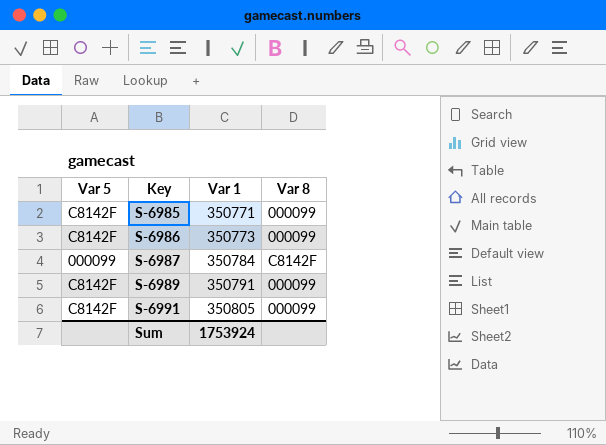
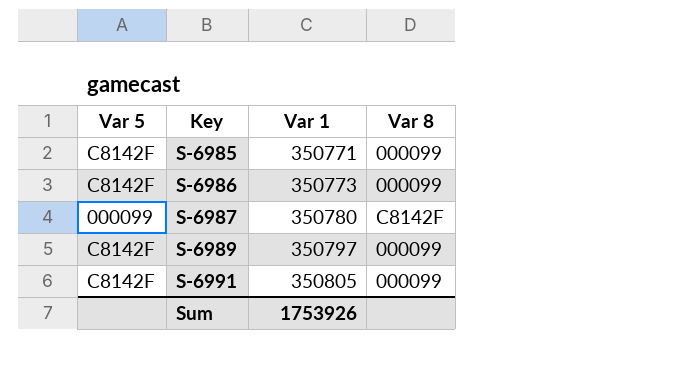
S-6987 | Var 1: 350784 -> 350780
S-6989 | Var 1: 350791 -> 350797
Sum | Var 1: 1753924 -> 1753926

